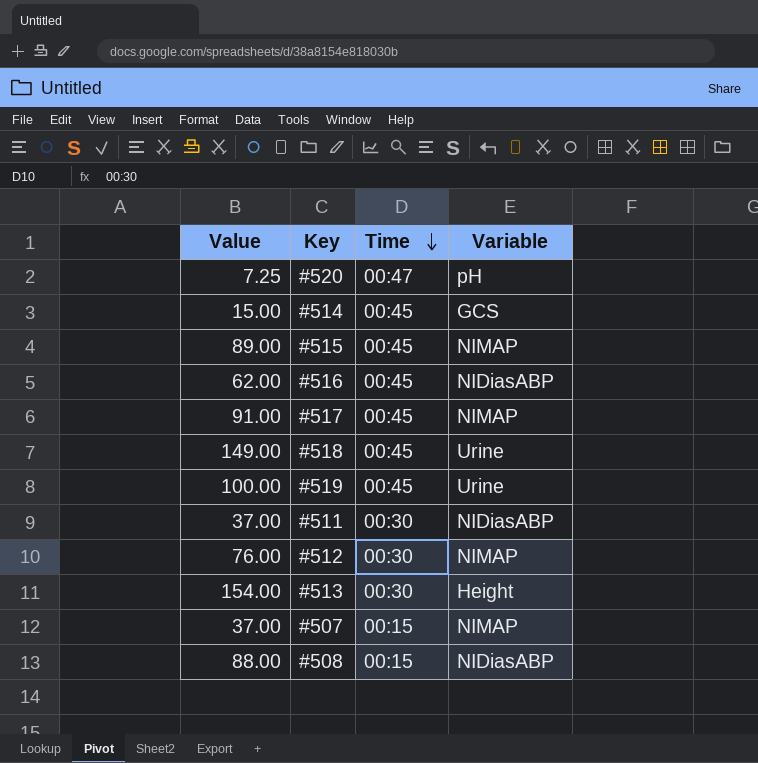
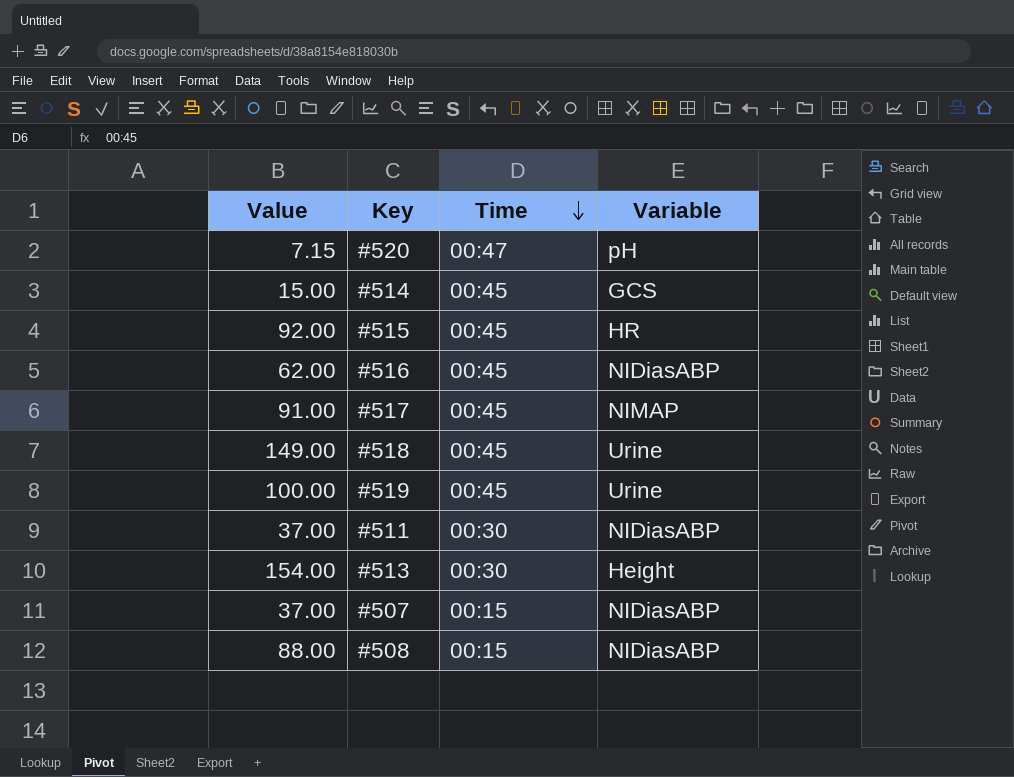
row #512: 76.00 | 00:30 | NIMAP -> none
#520 | Value: 7.25 -> 7.15
#515 | Value: 89.00 -> 92.00
#515 | Variable: NIMAP -> HR
#507 | Variable: NIMAP -> NIDiasABP

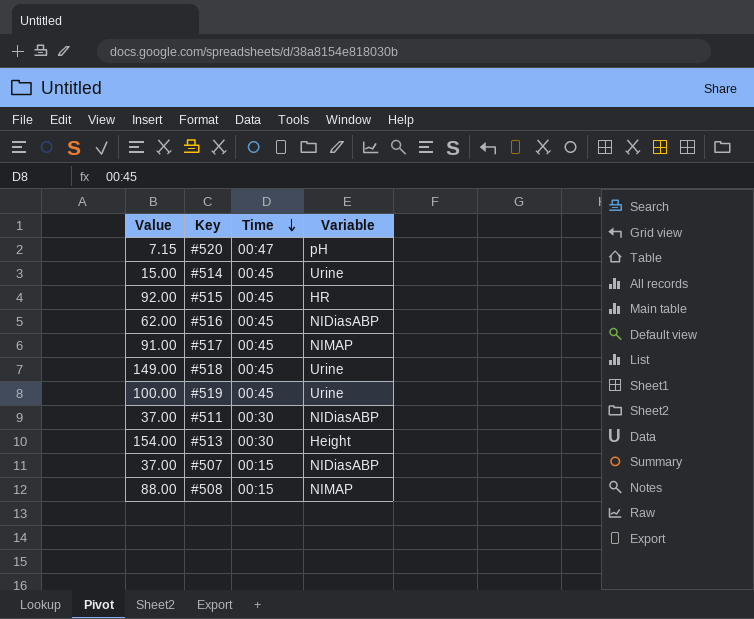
#514 | Variable: GCS -> Urine
#508 | Variable: NIDiasABP -> NIMAP

